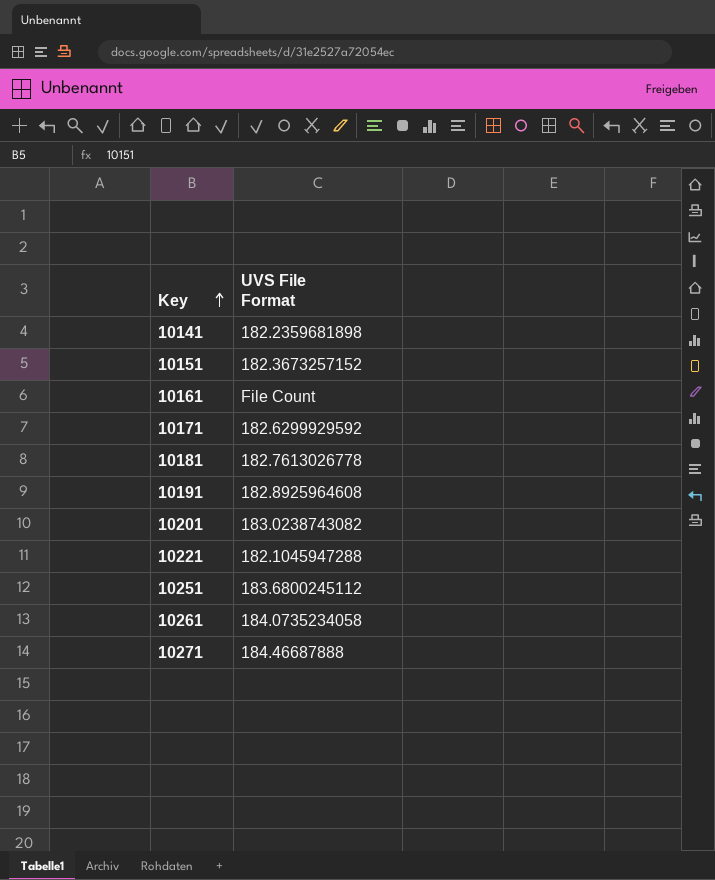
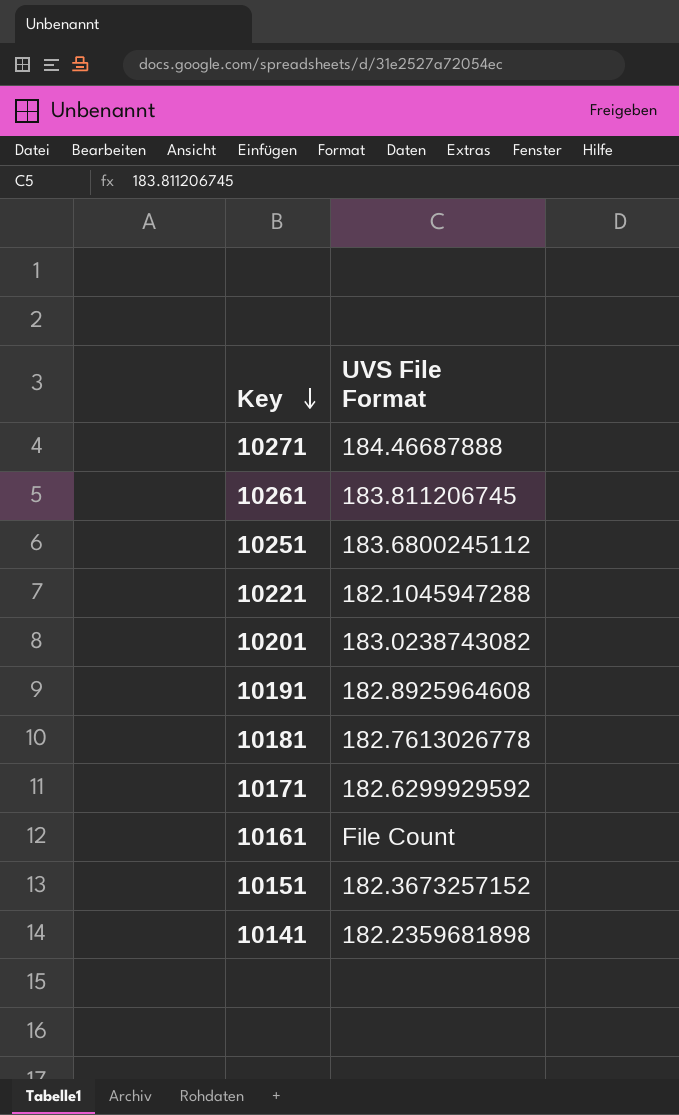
row order: Key ascending -> Key descending
10261 | UVS File Format: 184.0735234058 -> 183.811206745

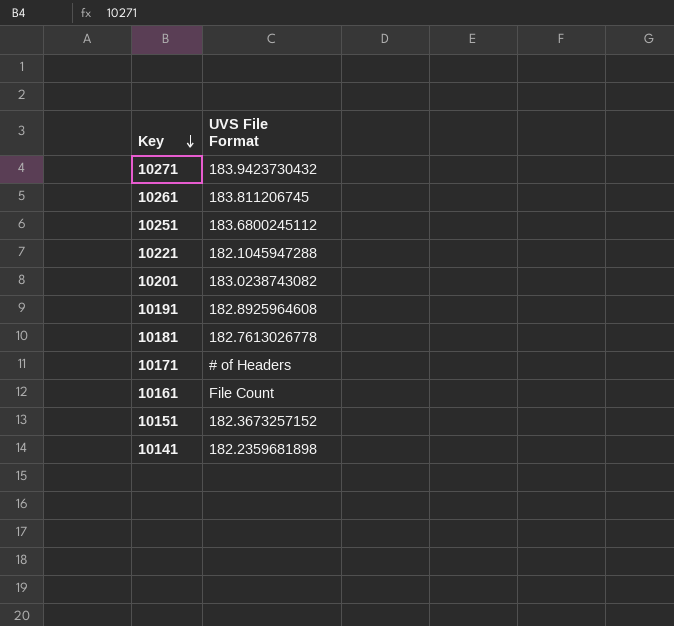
10271 | UVS File Format: 184.46687888 -> 183.9423730432
10171 | UVS File Format: 182.6299929592 -> # of Headers

